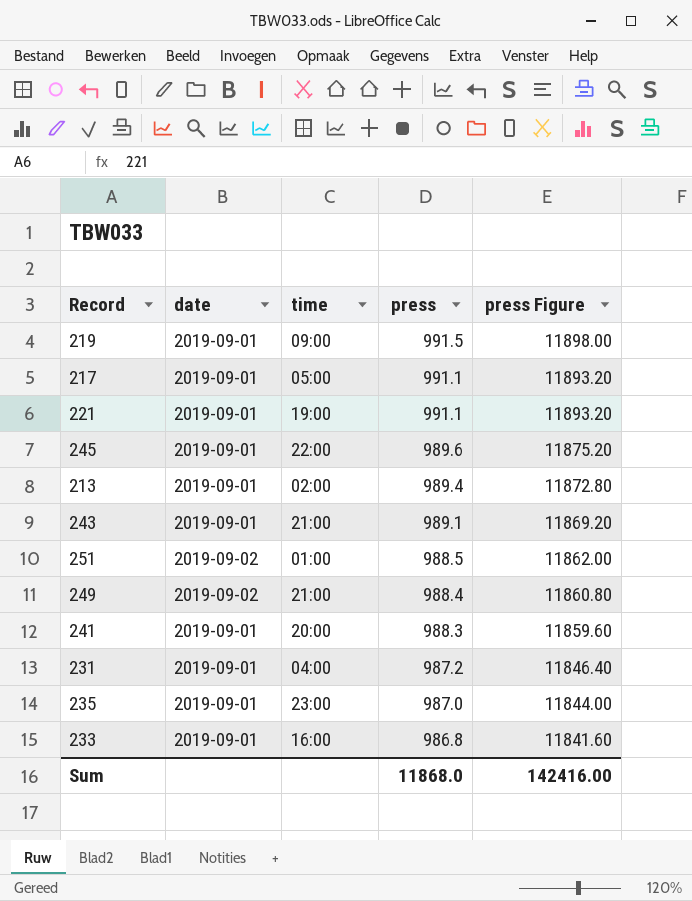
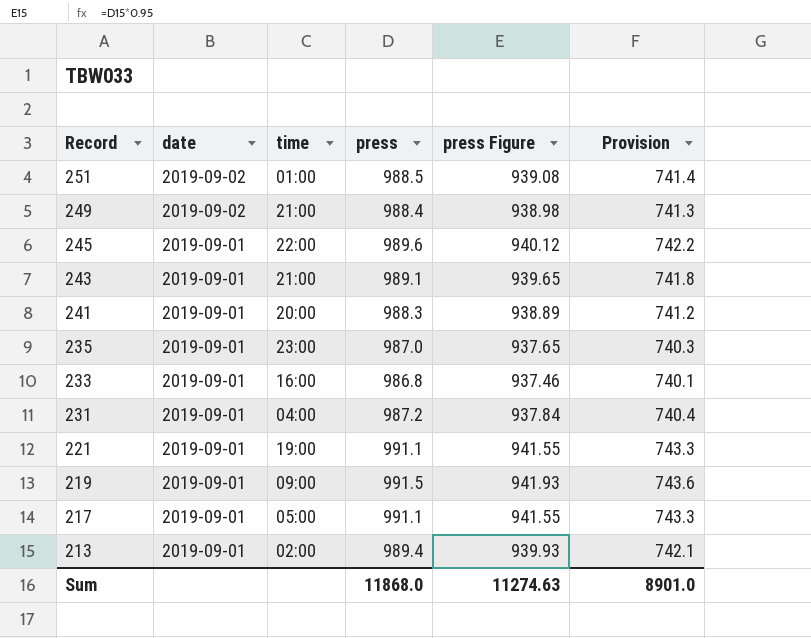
row order: press descending -> Record descending
column press Figure | formula: [press] * 12 -> [press] * 0.95
column Provision | formula: none -> [press] * 0.75
Sum | press Figure: 142416.00 -> 11274.63

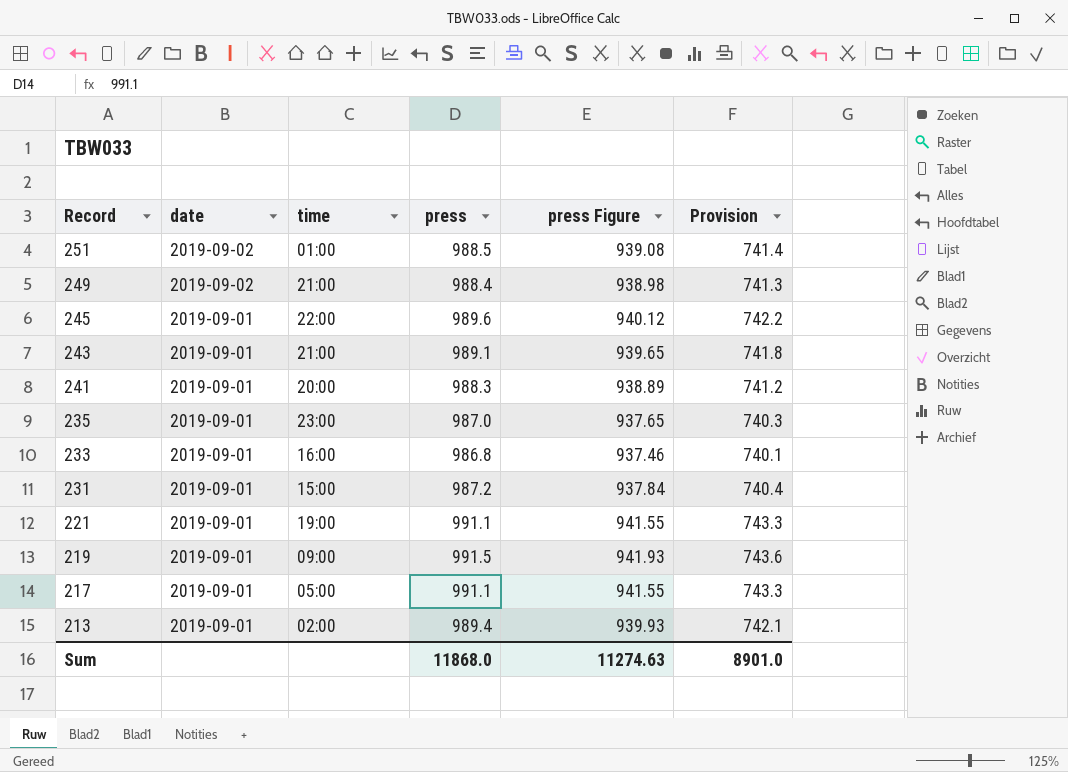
231 | time: 04:00 -> 15:00

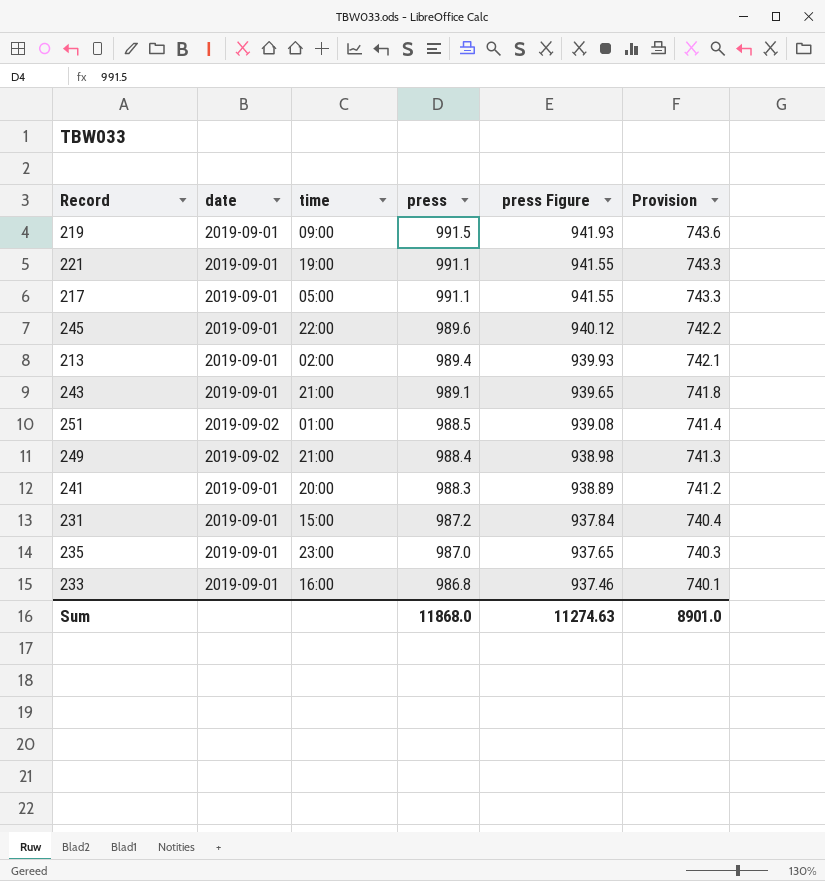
row order: Record descending -> press descending

